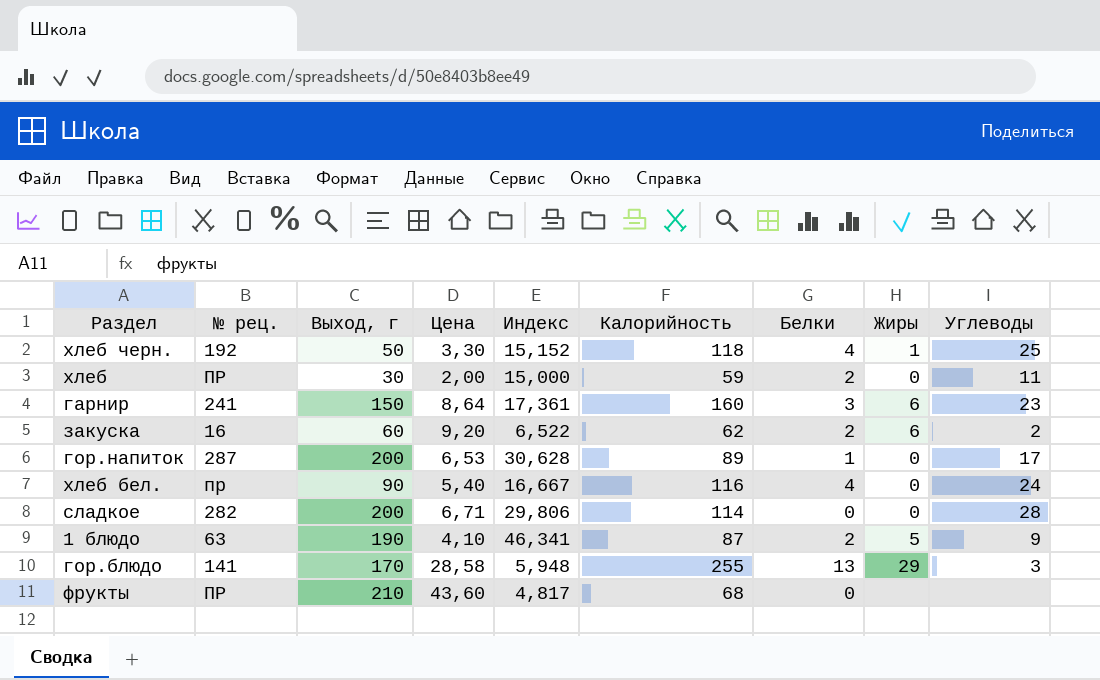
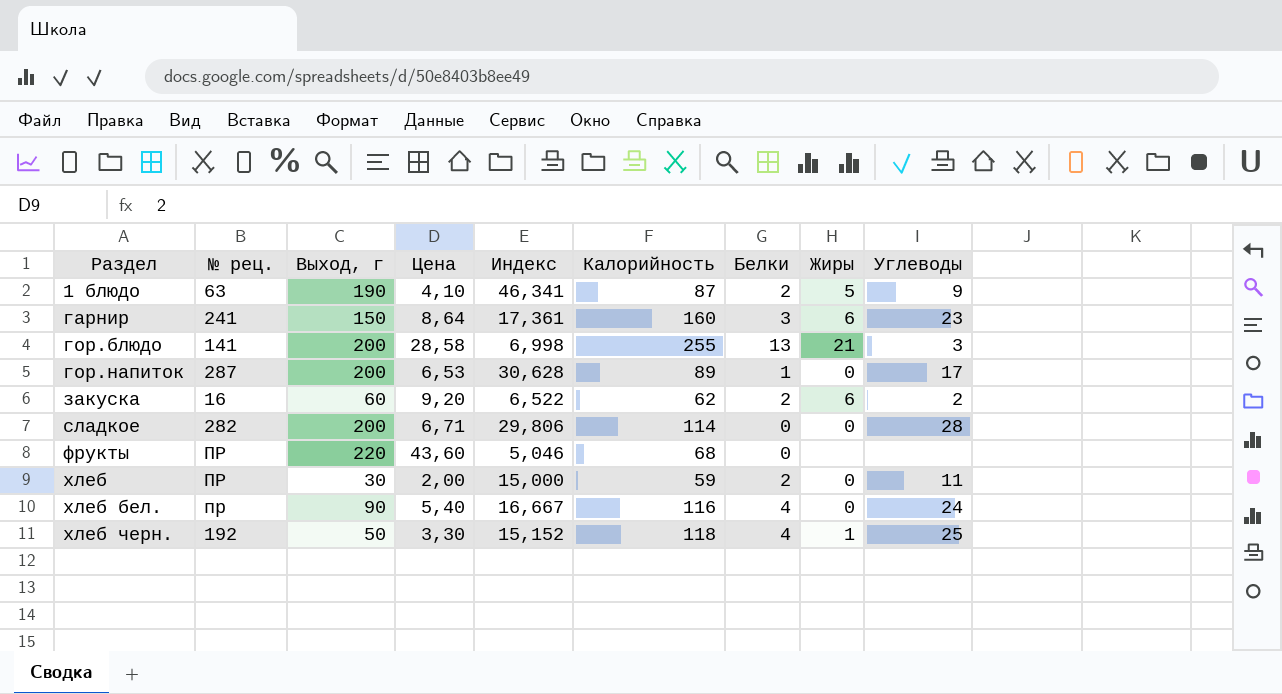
row order: none -> Раздел ascending
гор.блюдо | Выход, г: 170 -> 200
гор.блюдо | Индекс: 5,948 -> 6,998
гор.блюдо | Жиры: 29 -> 21
фрукты | Выход, г: 210 -> 220
фрукты | Индекс: 4,817 -> 5,046

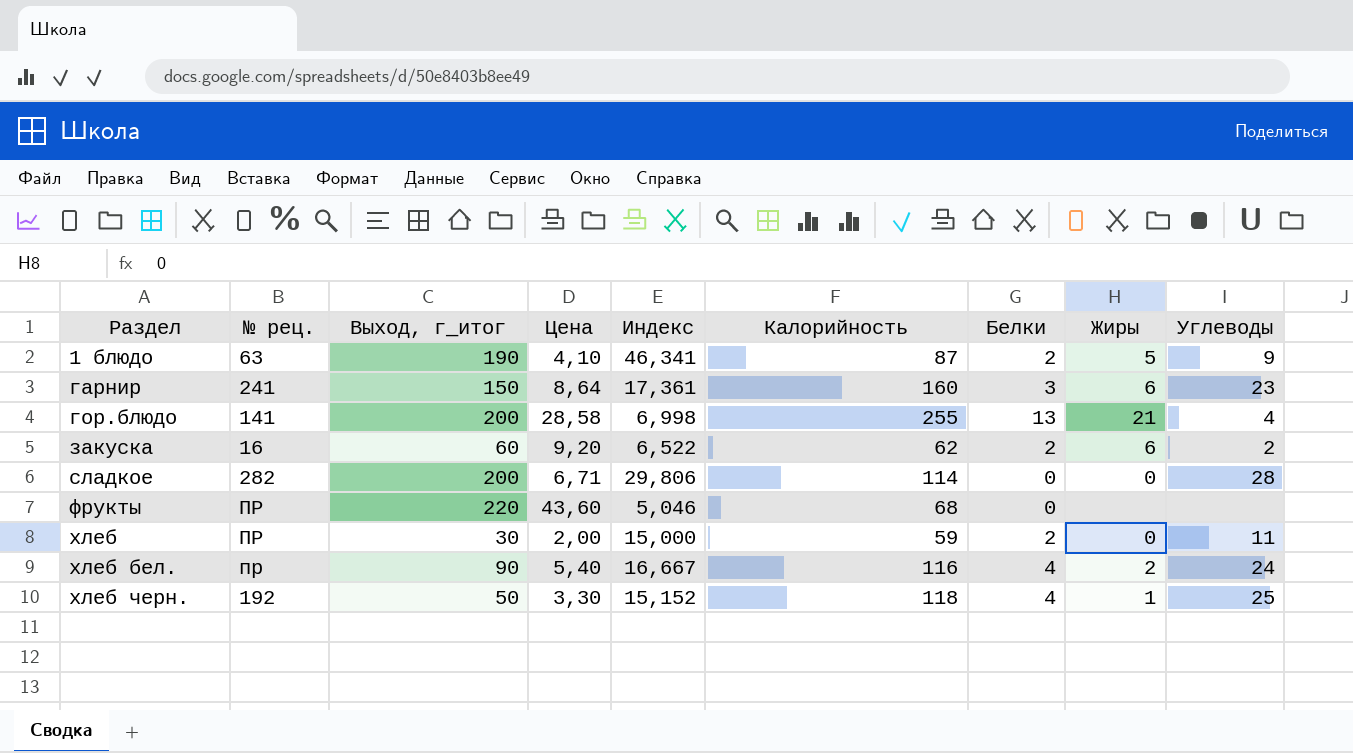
column name: Выход, г -> Выход, г_итог
row гор.напиток: 287 | 200 | 6,53 | 30,628 | 89 | 1 | 0 | 17 -> none
гор.блюдо | Углеводы: 3 -> 4
хлеб бел. | Жиры: 0 -> 2

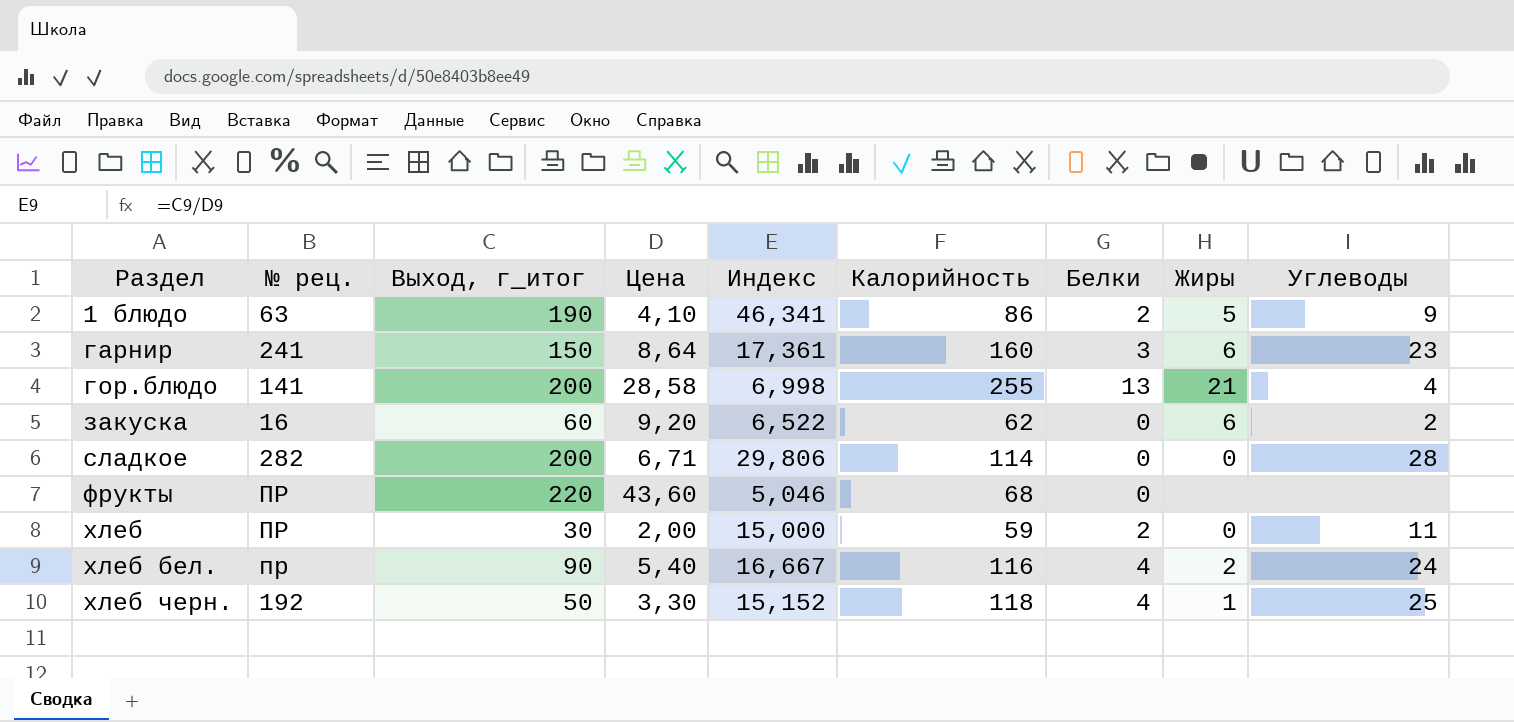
1 блюдо | Калорийность: 87 -> 86
закуска | Белки: 2 -> 0

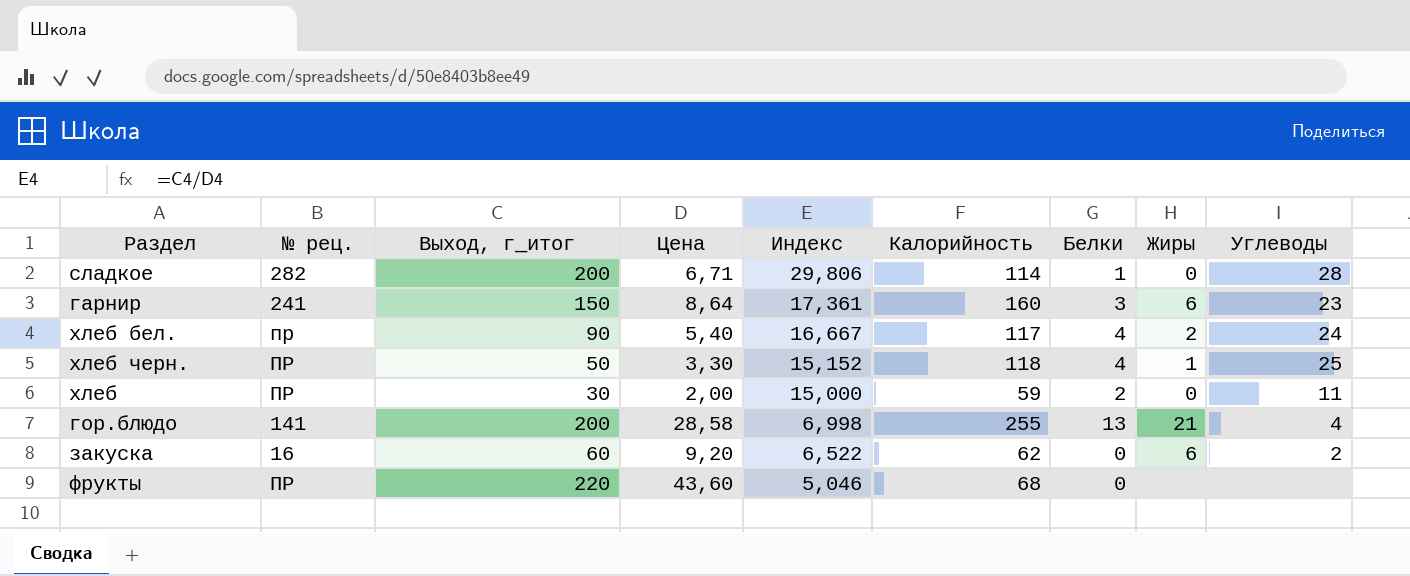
row order: Раздел ascending -> Индекс descending
row 1 блюдо: 63 | 190 | 4,10 | 46,341 | 86 | 2 | 5 | 9 -> none
сладкое | Белки: 0 -> 1
хлеб бел. | Калорийность: 116 -> 117
хлеб черн. | № рец.: 192 -> ПР

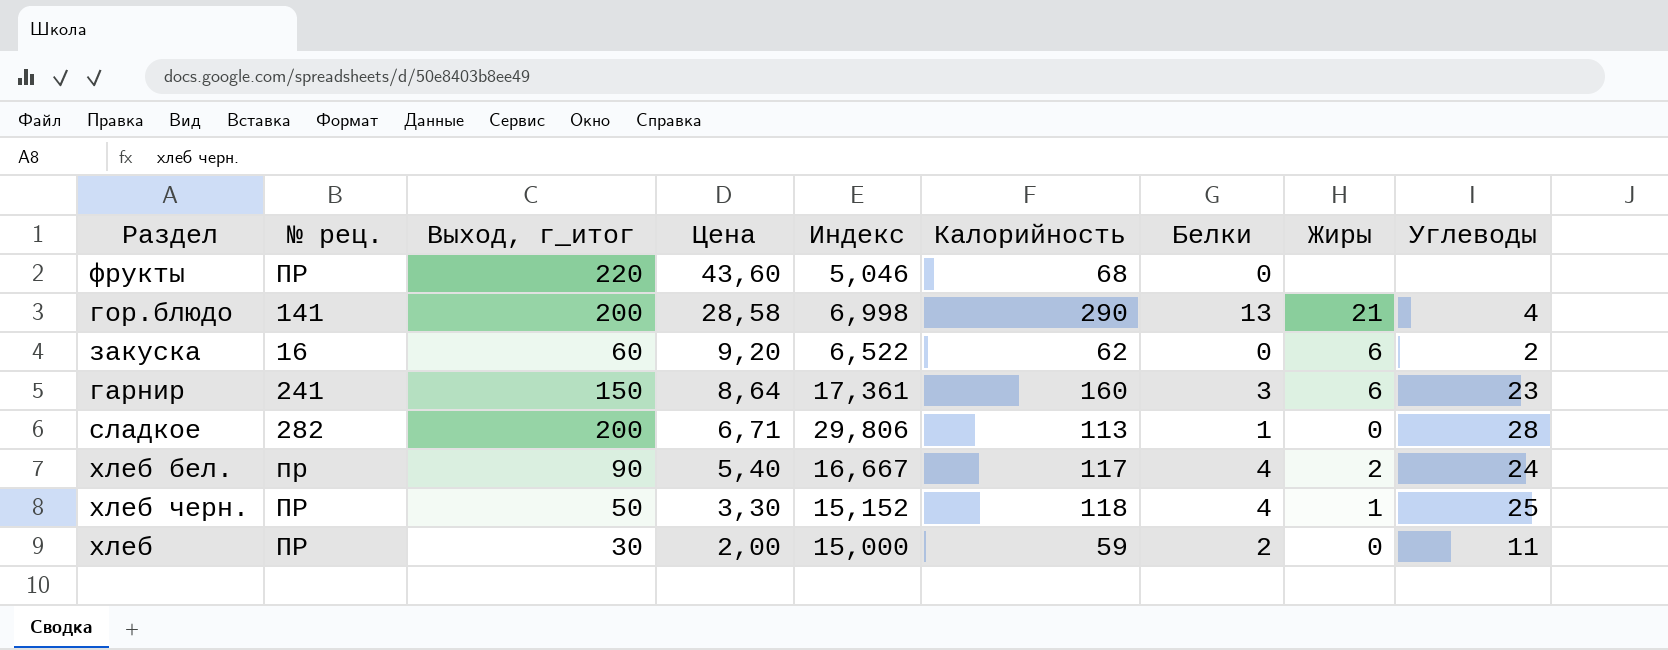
row order: Индекс descending -> Цена descending
гор.блюдо | Калорийность: 255 -> 290
сладкое | Калорийность: 114 -> 113

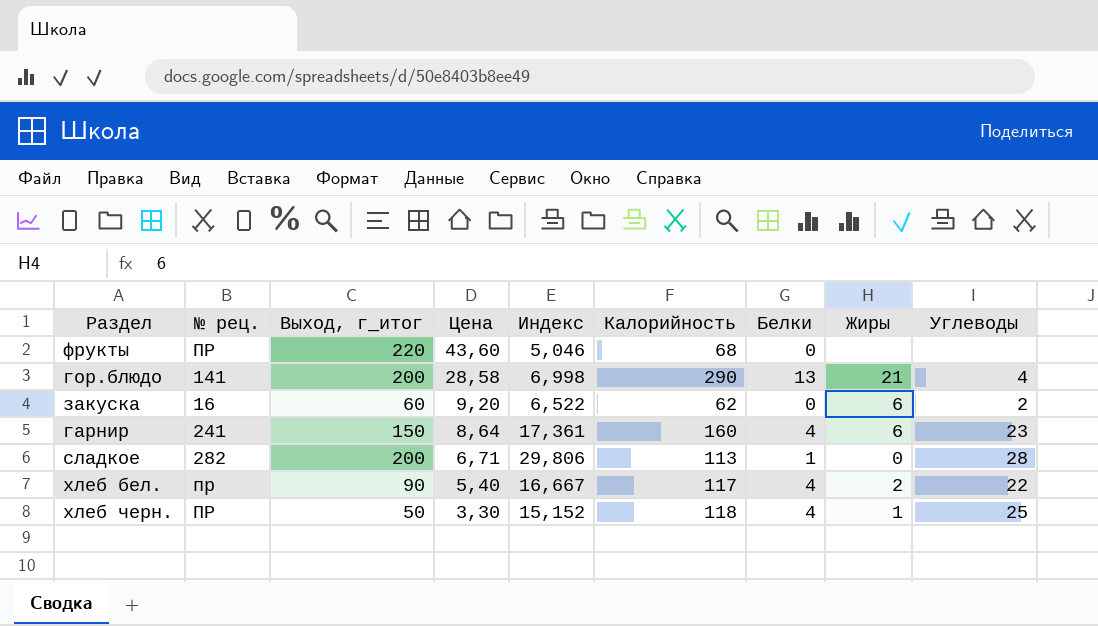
row хлеб: ПР | 30 | 2,00 | 15,000 | 59 | 2 | 0 | 11 -> none
гарнир | Белки: 3 -> 4
хлеб бел. | Углеводы: 24 -> 22

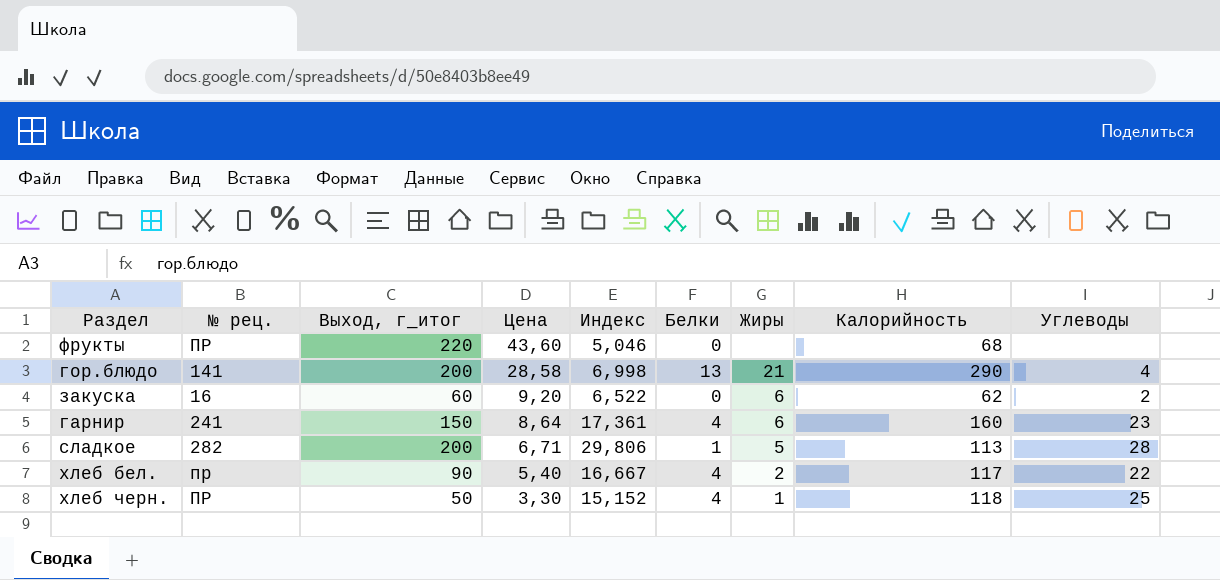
column Калорийность | position: 6 -> 8
сладкое | Жиры: 0 -> 5

